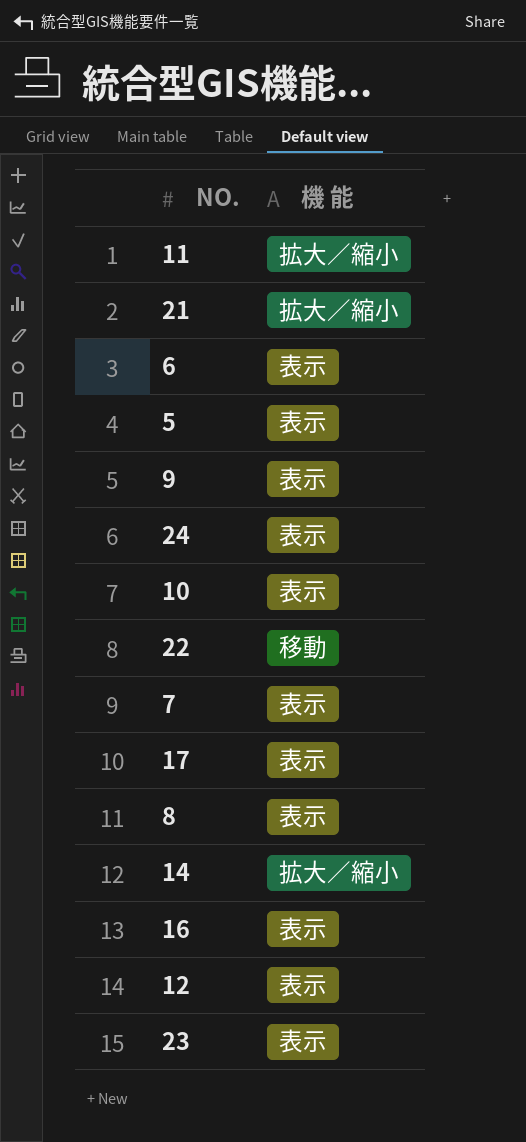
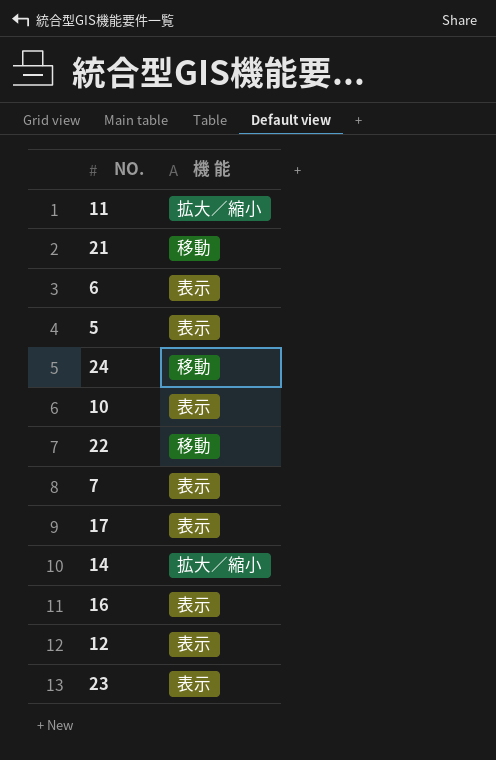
row 9: 表示 -> none
row 8: 表示 -> none
21 | 機 能: 拡大／縮小 -> 移動
24 | 機 能: 表示 -> 移動

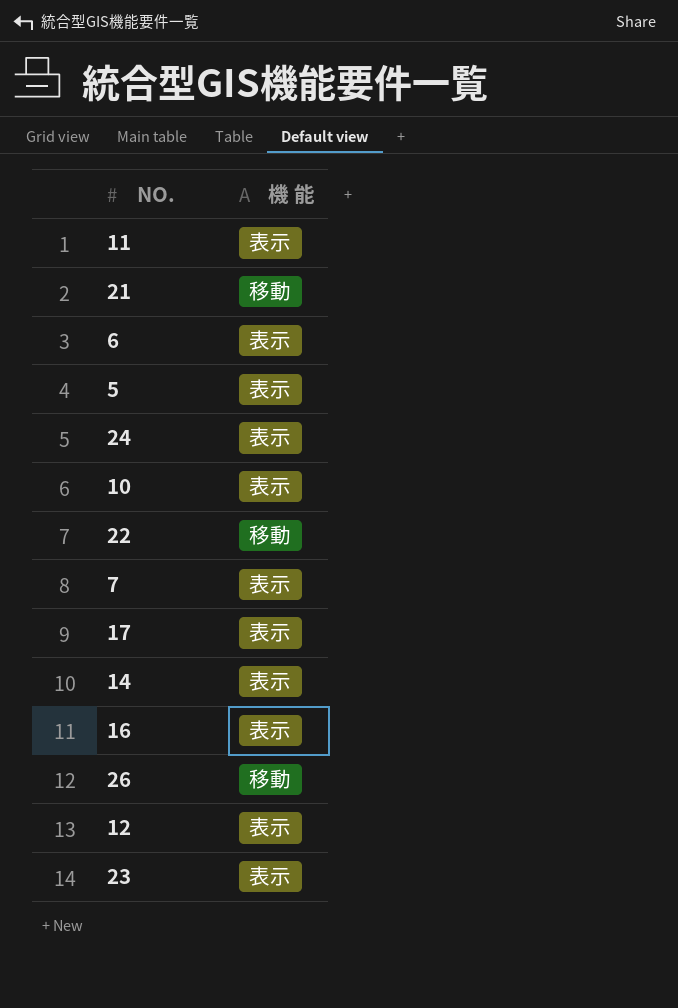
11 | 機 能: 拡大／縮小 -> 表示
24 | 機 能: 移動 -> 表示
14 | 機 能: 拡大／縮小 -> 表示
row 26: none -> 移動

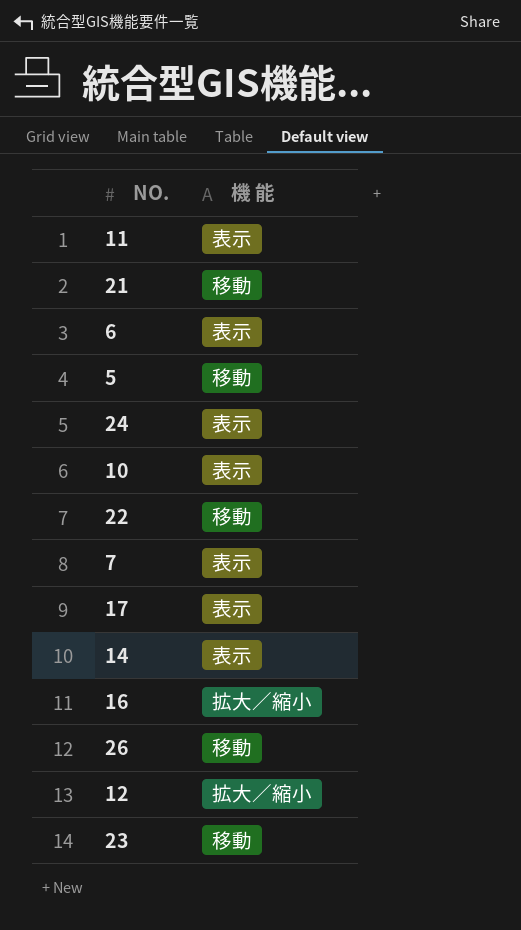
5 | 機 能: 表示 -> 移動
16 | 機 能: 表示 -> 拡大／縮小
12 | 機 能: 表示 -> 拡大／縮小
23 | 機 能: 表示 -> 移動

